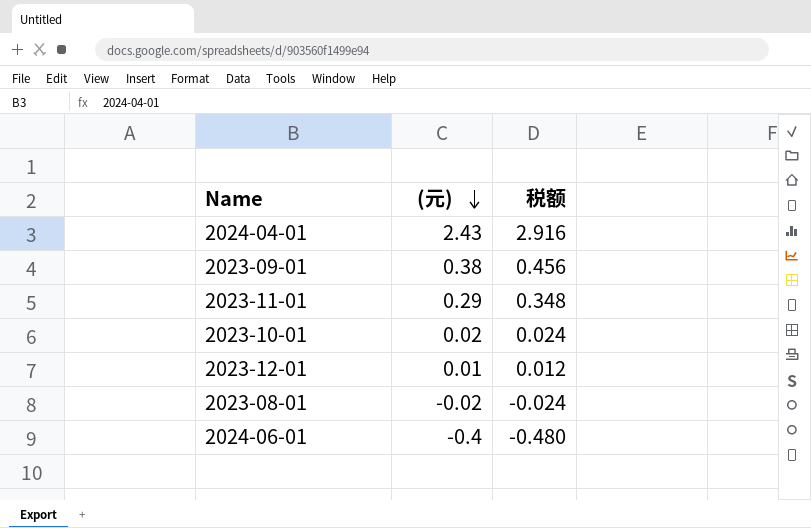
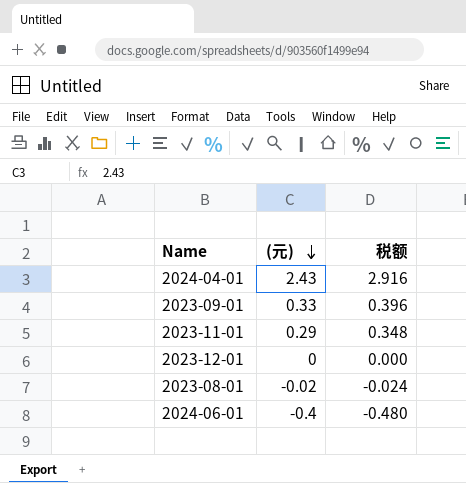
row 2023-10-01: 0.02 | 0.024 -> none
2023-09-01 | (元): 0.38 -> 0.33
2023-09-01 | 税额: 0.456 -> 0.396
2023-12-01 | (元): 0.01 -> 0
2023-12-01 | 税额: 0.012 -> 0.000

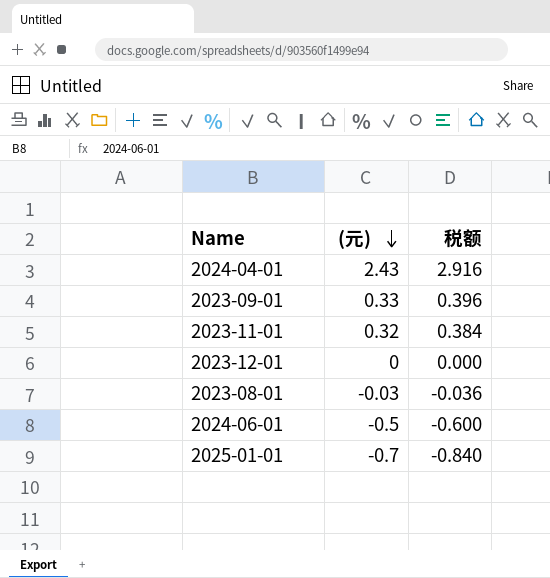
2023-11-01 | (元): 0.29 -> 0.32
2023-11-01 | 税额: 0.348 -> 0.384
2023-08-01 | (元): -0.02 -> -0.03
2023-08-01 | 税额: -0.024 -> -0.036
2024-06-01 | (元): -0.4 -> -0.5
2024-06-01 | 税额: -0.480 -> -0.600
row 2025-01-01: none -> -0.7 | -0.840

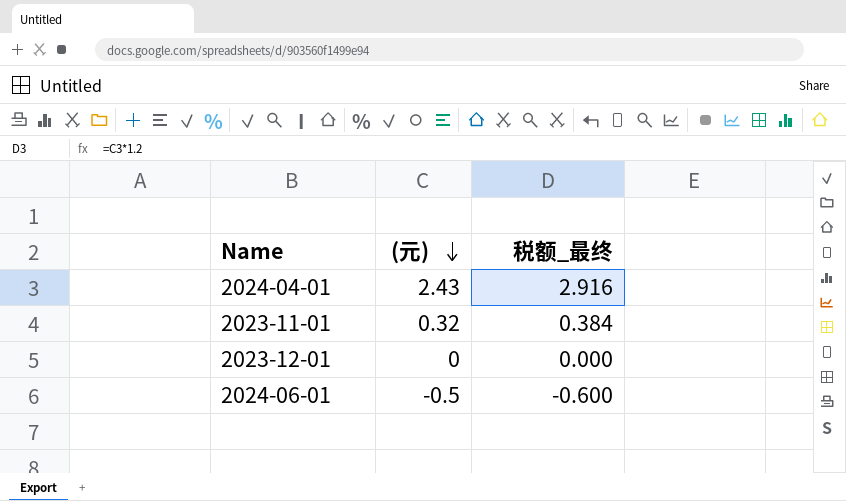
column name: 税额 -> 税额_最终
row 2023-09-01: 0.33 | 0.396 -> none
row 2023-08-01: -0.03 | -0.036 -> none
row 2025-01-01: -0.7 | -0.840 -> none

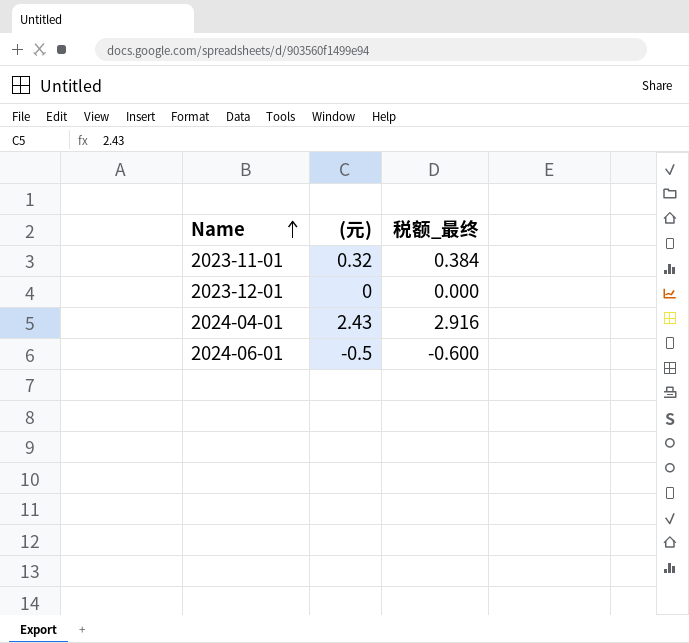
row order: (元) descending -> Name ascending

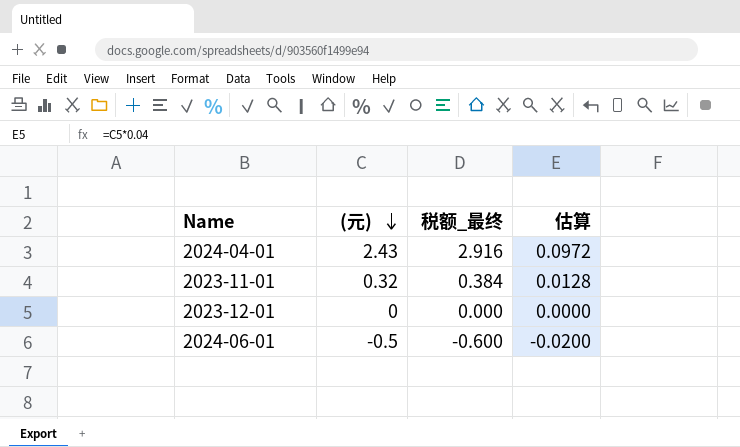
row order: Name ascending -> (元) descending
column 估算 | formula: none -> [(元)] * 0.04

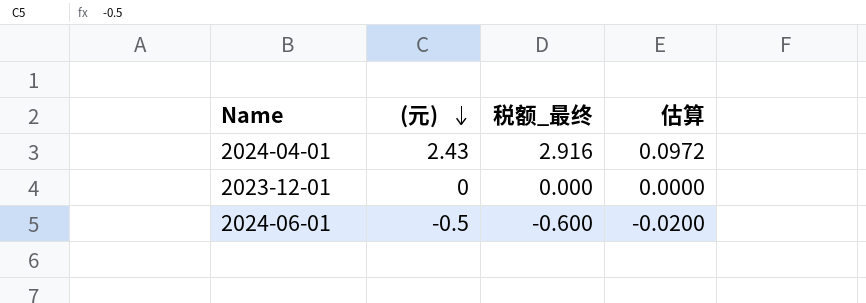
row 2023-11-01: 0.32 | 0.384 | 0.0128 -> none

